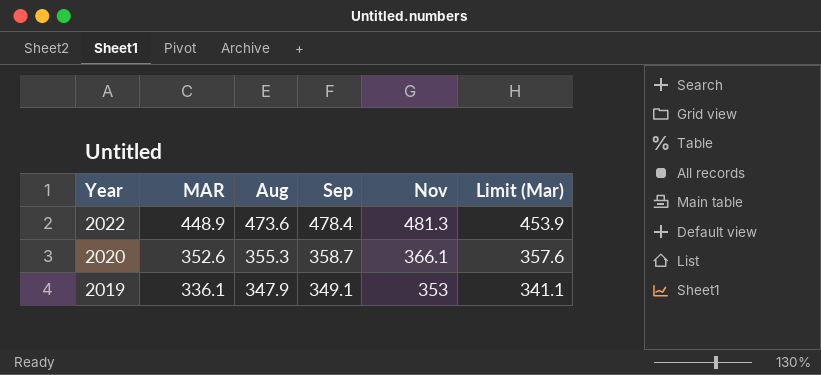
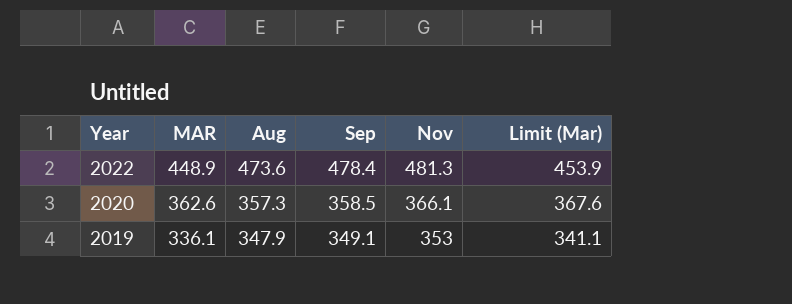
2020 | MAR: 352.6 -> 362.6
2020 | Aug: 355.3 -> 357.3
2020 | Sep: 358.7 -> 358.5
2020 | Limit (Mar): 357.6 -> 367.6

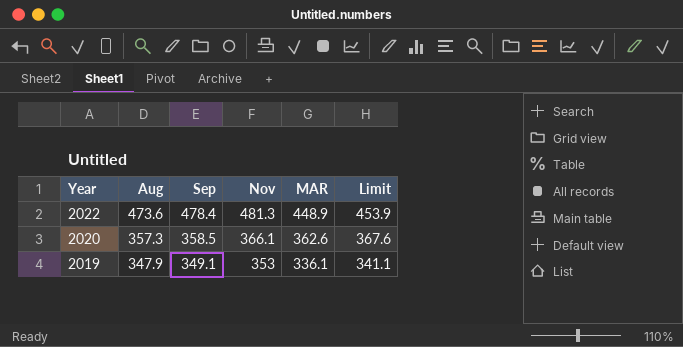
column MAR | position: 2 -> 5
column name: Limit (Mar) -> Limit

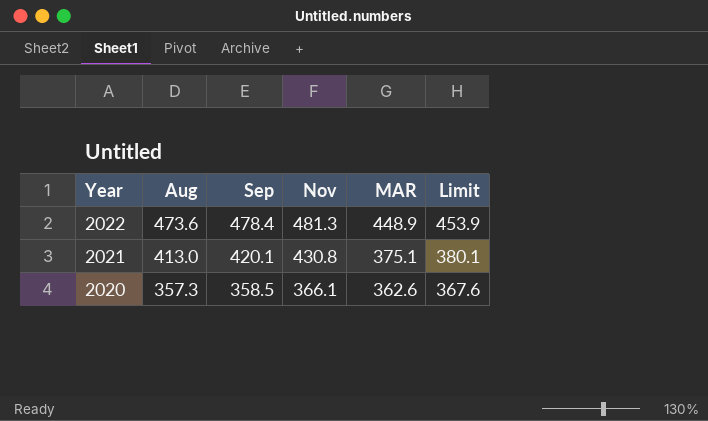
row 2019: 347.9 | 349.1 | 353 | 336.1 | 341.1 -> none
row 2021: none -> 413.0 | 420.1 | 430.8 | 375.1 | 380.1

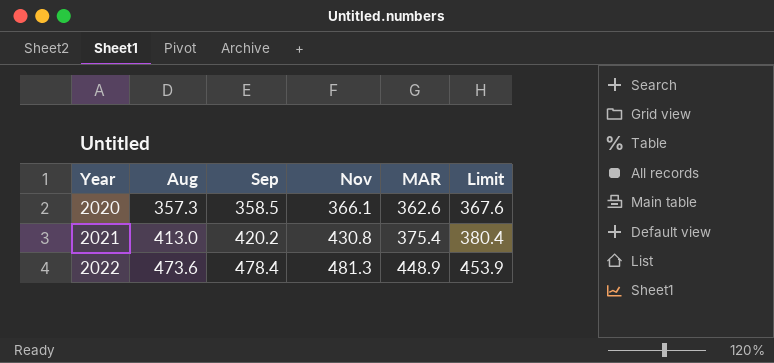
row order: Year descending -> Year ascending
2021 | Sep: 420.1 -> 420.2
2021 | MAR: 375.1 -> 375.4
2021 | Limit: 380.1 -> 380.4

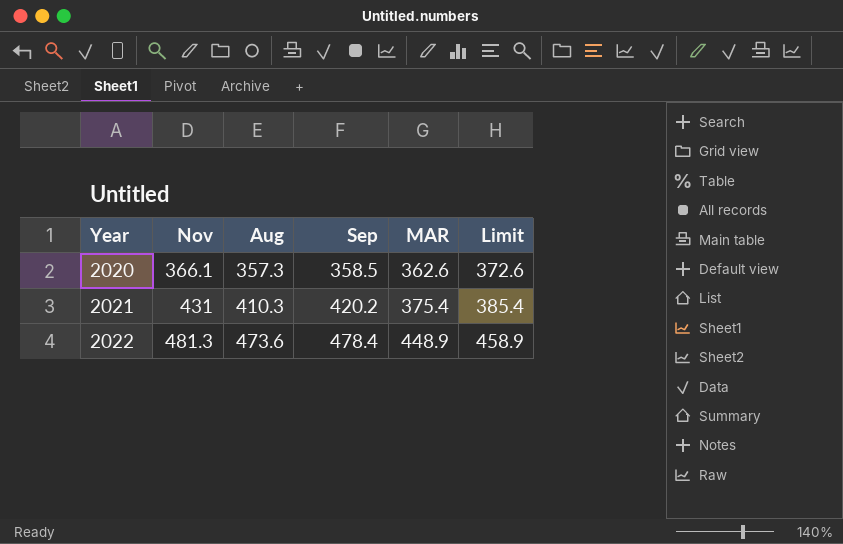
column Nov | position: 4 -> 2
column Limit | formula: [MAR] + 5 -> [MAR] + 10
2021 | Nov: 430.8 -> 431
2021 | Aug: 413.0 -> 410.3

